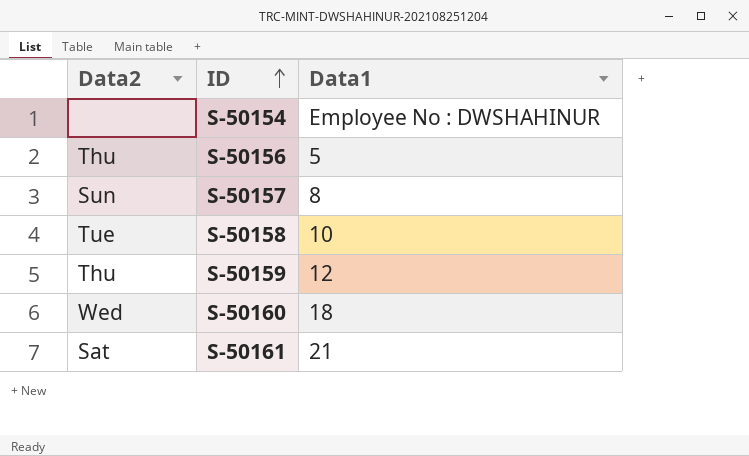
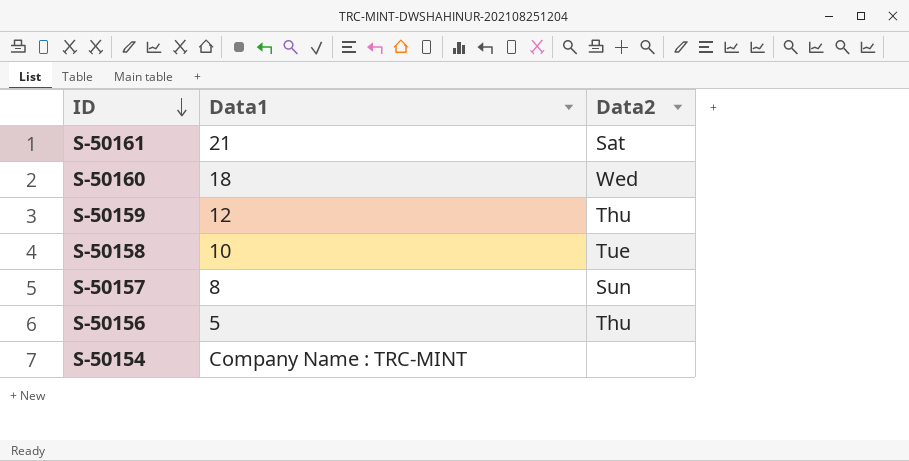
row order: ID ascending -> ID descending
column Data2 | position: 1 -> 3
S-50154 | Data1: Employee No : DWSHAHINUR -> Company Name : TRC-MINT

